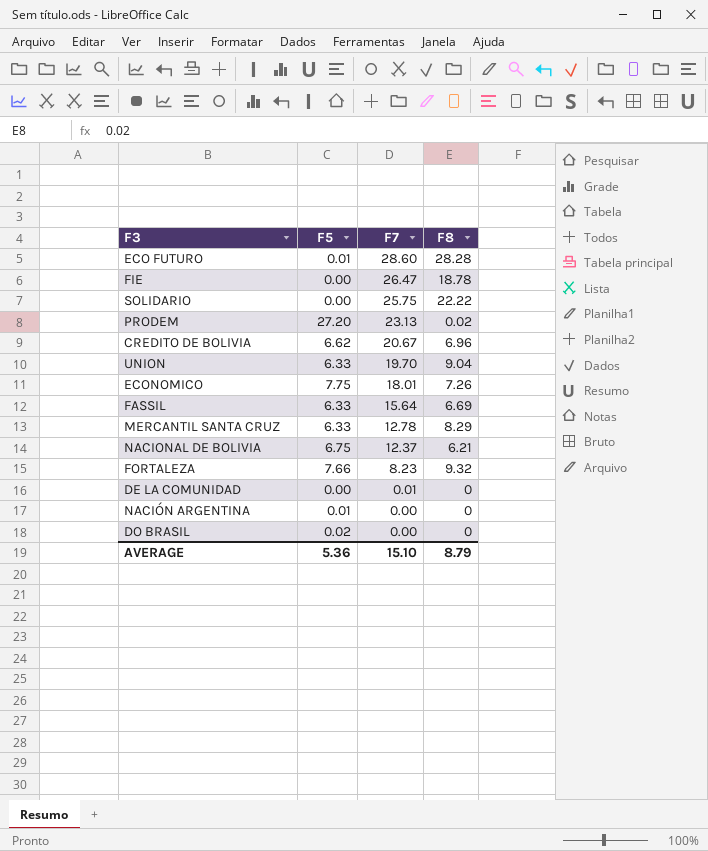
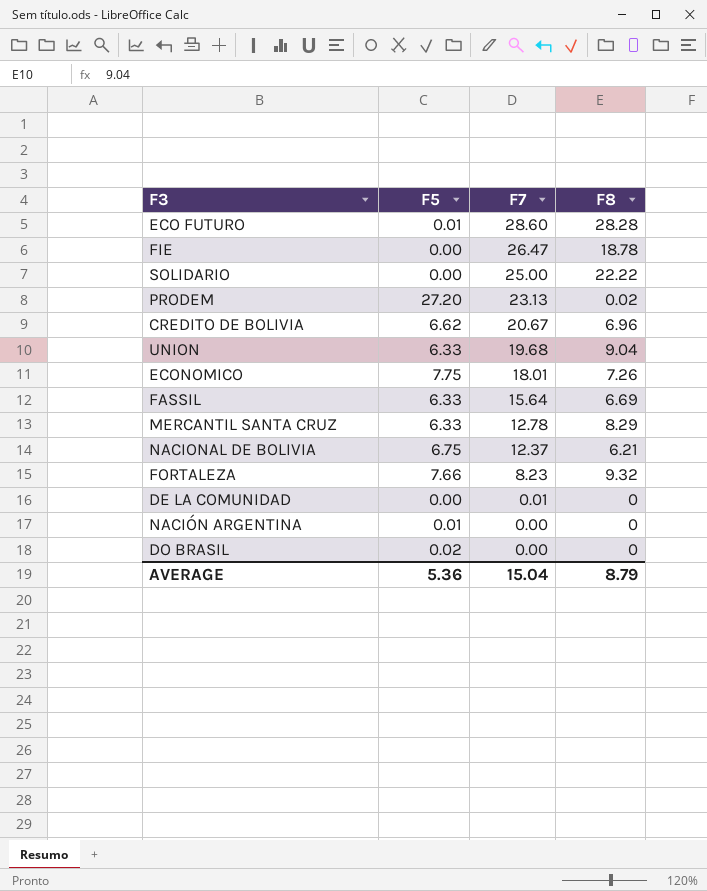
SOLIDARIO | F7: 25.75 -> 25.00
UNION | F7: 19.70 -> 19.68
AVERAGE | F7: 15.10 -> 15.04

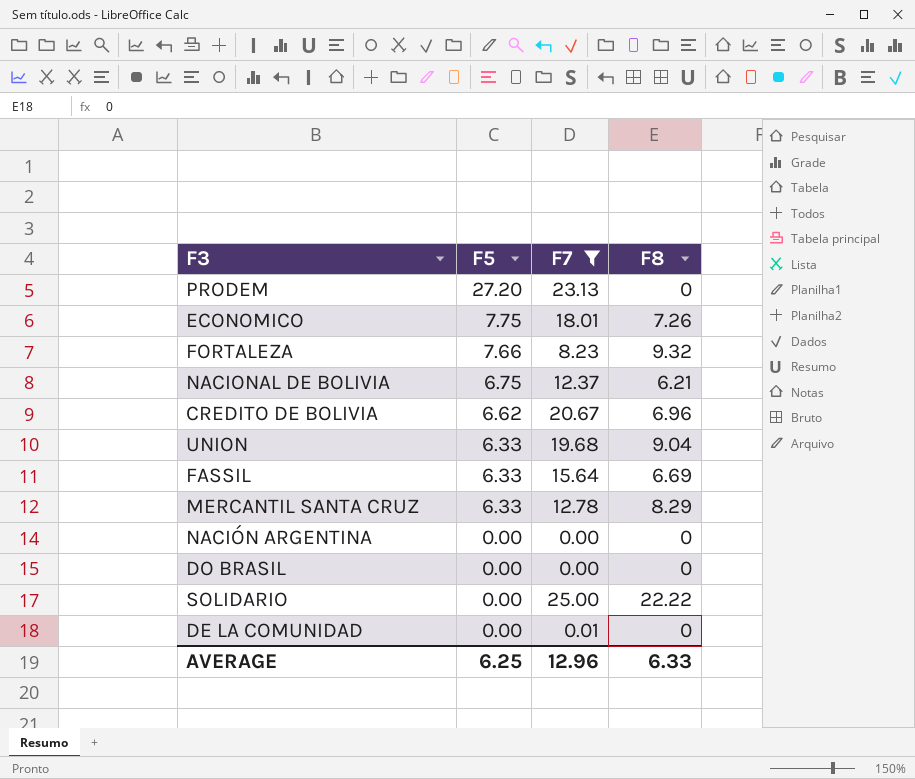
filter: none -> F7 <= 25.00
row order: F7 descending -> F5 descending
PRODEM | F8: 0.02 -> 0
NACIÓN ARGENTINA | F5: 0.01 -> 0.00
DO BRASIL | F5: 0.02 -> 0.00
AVERAGE | F5: 5.36 -> 6.25
AVERAGE | F7: 15.04 -> 12.96
AVERAGE | F8: 8.79 -> 6.33

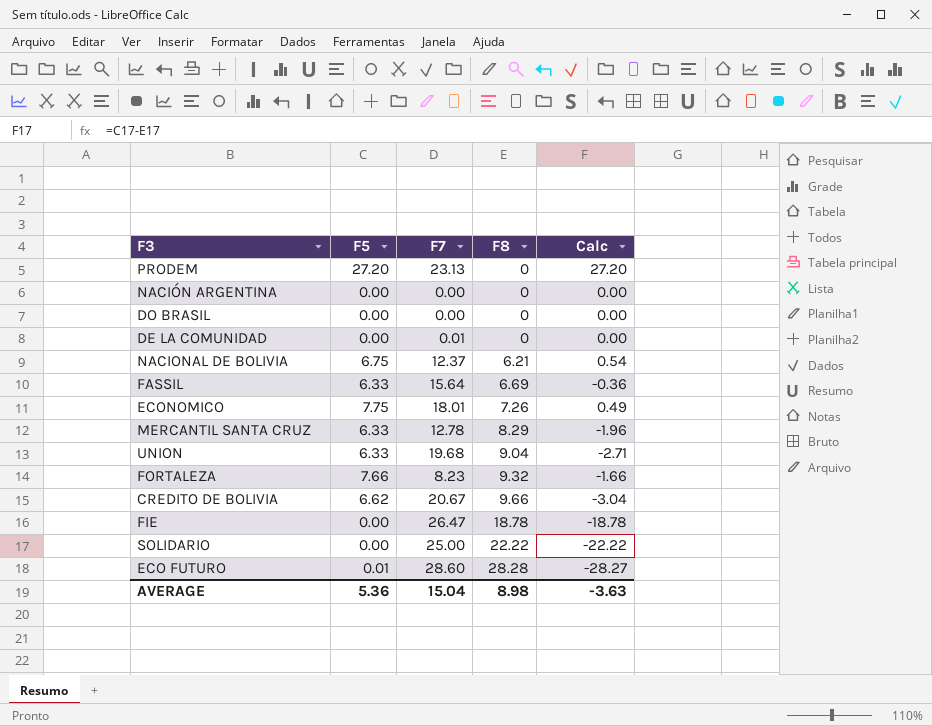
filter: F7 <= 25.00 -> none
row order: F5 descending -> F8 ascending
column Calc | formula: none -> [F5] - [F8]
CREDITO DE BOLIVIA | F8: 6.96 -> 9.66
AVERAGE | F5: 6.25 -> 5.36
AVERAGE | F7: 12.96 -> 15.04
AVERAGE | F8: 6.33 -> 8.98

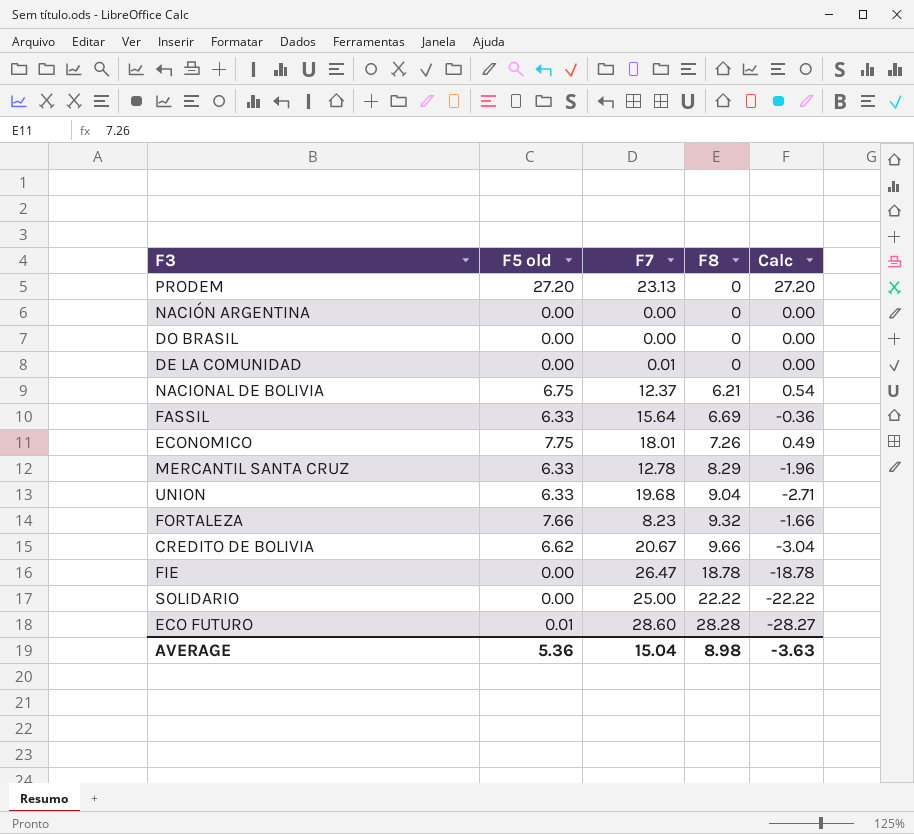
column name: F5 -> F5 old

